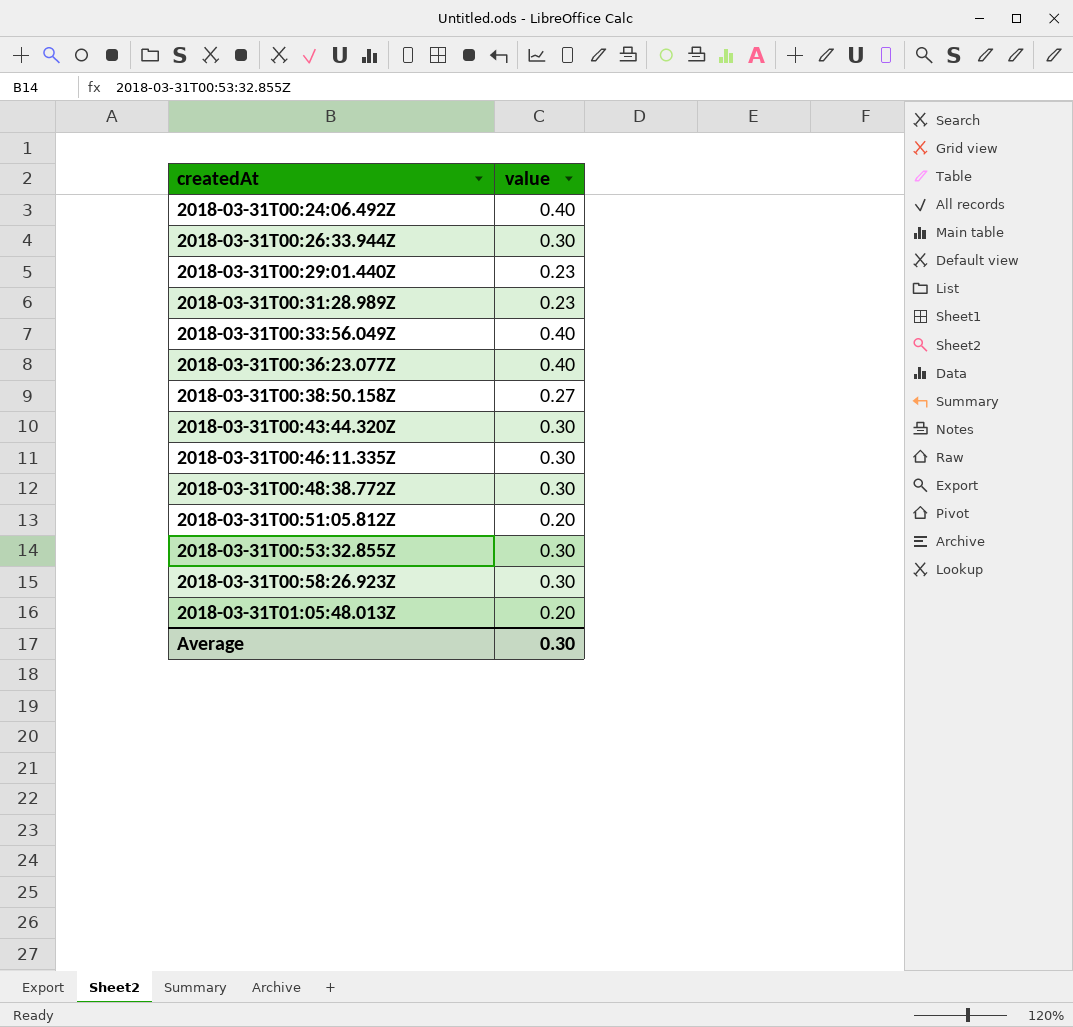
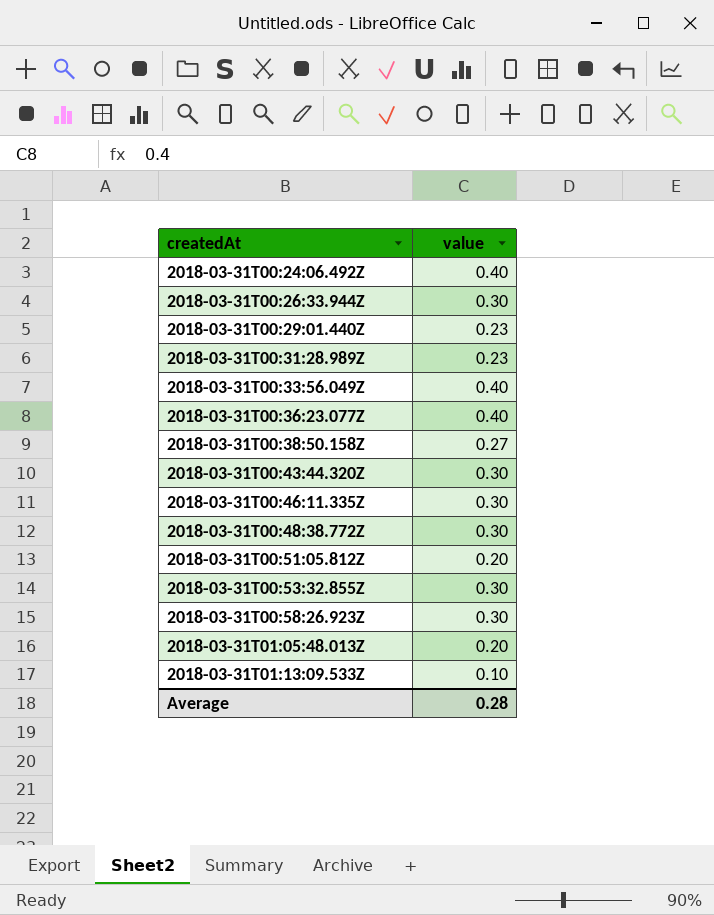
row 2018-03-31T01:13:09.533Z: none -> 0.10
Average | value: 0.30 -> 0.28

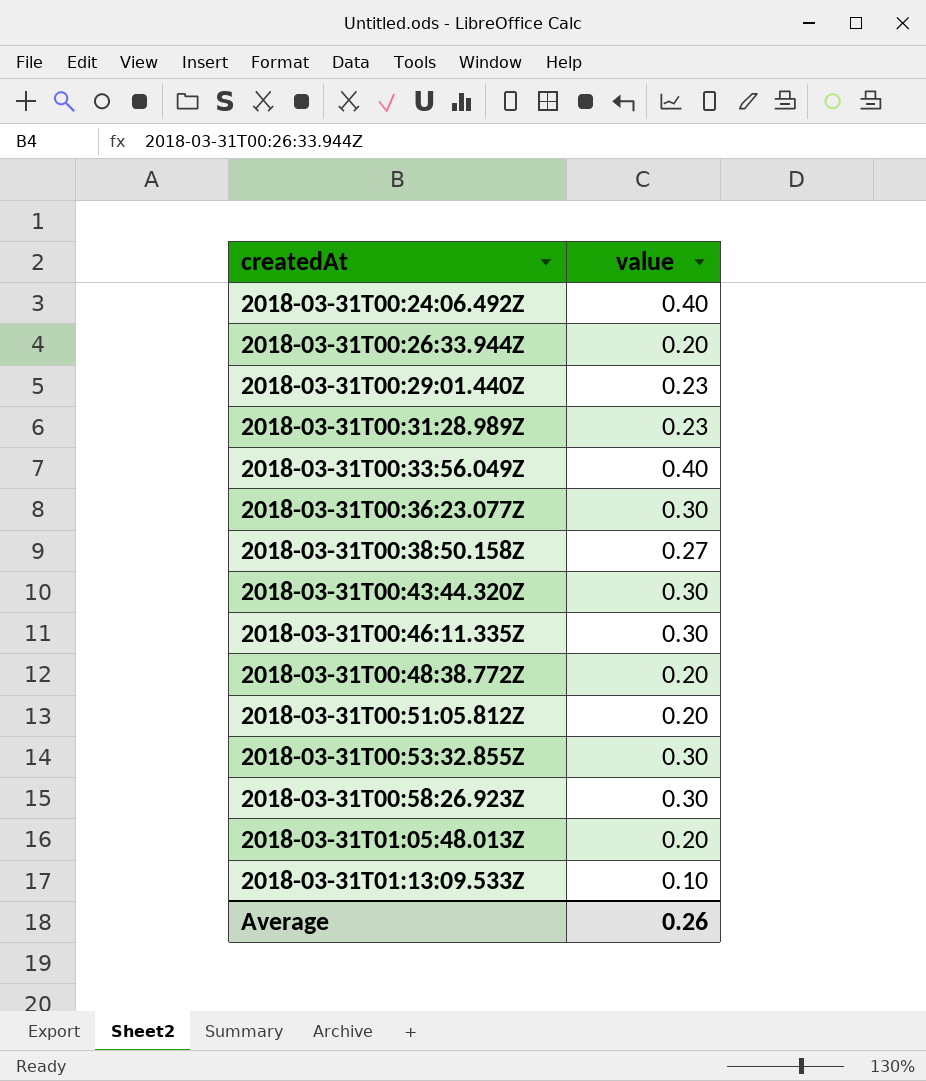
2018-03-31T00:26:33.944Z | value: 0.30 -> 0.20
2018-03-31T00:36:23.077Z | value: 0.40 -> 0.30
2018-03-31T00:48:38.772Z | value: 0.30 -> 0.20
Average | value: 0.28 -> 0.26

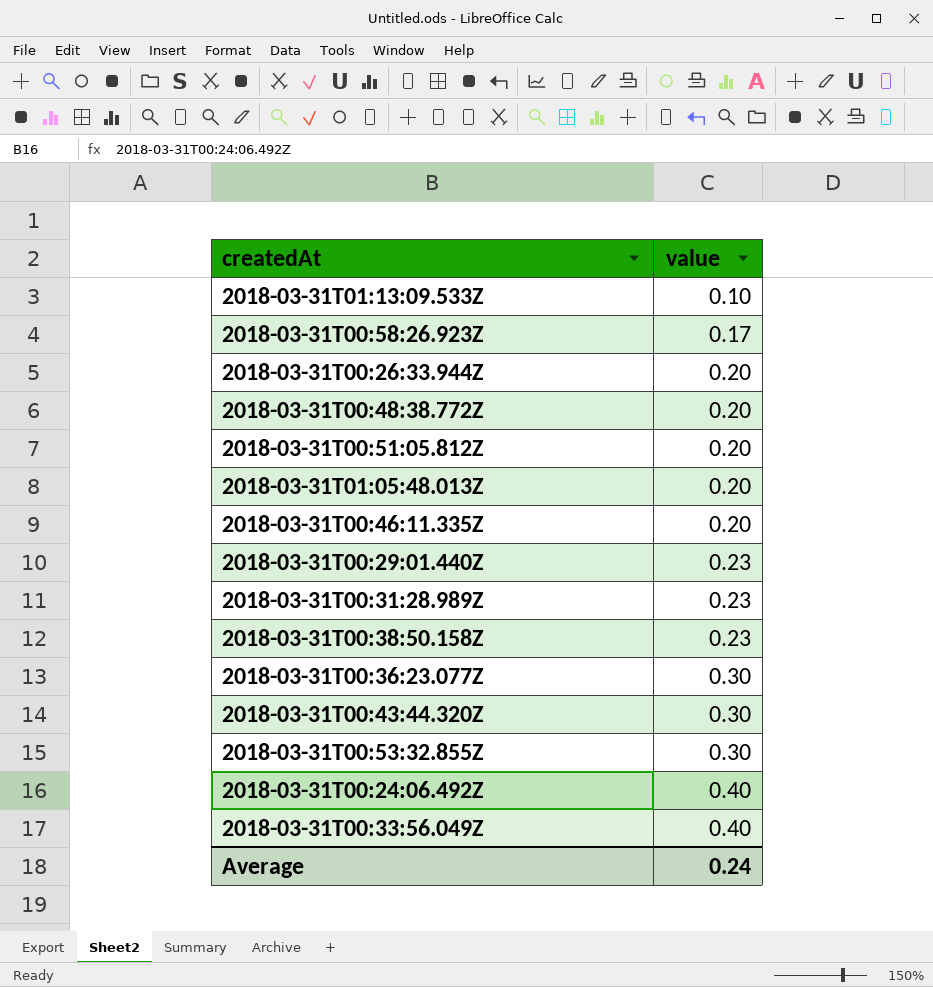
row order: createdAt ascending -> value ascending
2018-03-31T00:58:26.923Z | value: 0.30 -> 0.17
2018-03-31T00:46:11.335Z | value: 0.30 -> 0.20
2018-03-31T00:38:50.158Z | value: 0.27 -> 0.23
Average | value: 0.26 -> 0.24

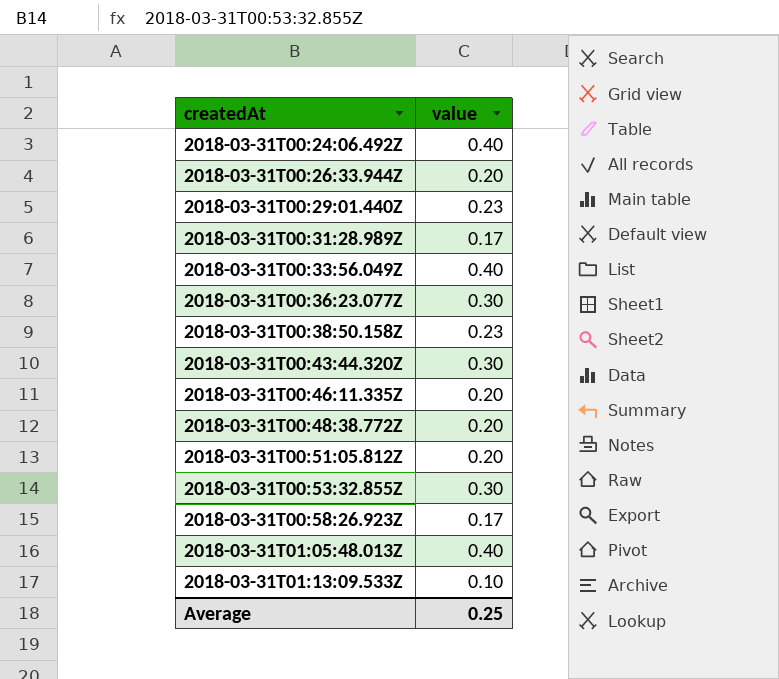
row order: value ascending -> createdAt ascending
2018-03-31T00:31:28.989Z | value: 0.23 -> 0.17
2018-03-31T01:05:48.013Z | value: 0.20 -> 0.40
Average | value: 0.24 -> 0.25

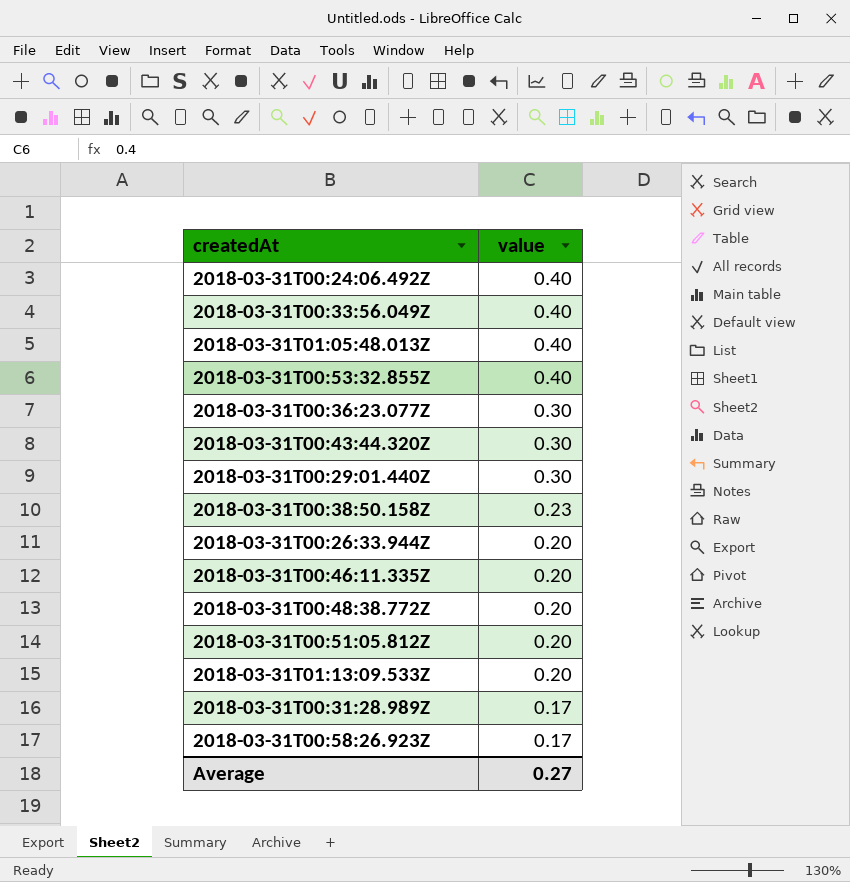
row order: createdAt ascending -> value descending
2018-03-31T00:53:32.855Z | value: 0.30 -> 0.40
2018-03-31T00:29:01.440Z | value: 0.23 -> 0.30
2018-03-31T01:13:09.533Z | value: 0.10 -> 0.20
Average | value: 0.25 -> 0.27

